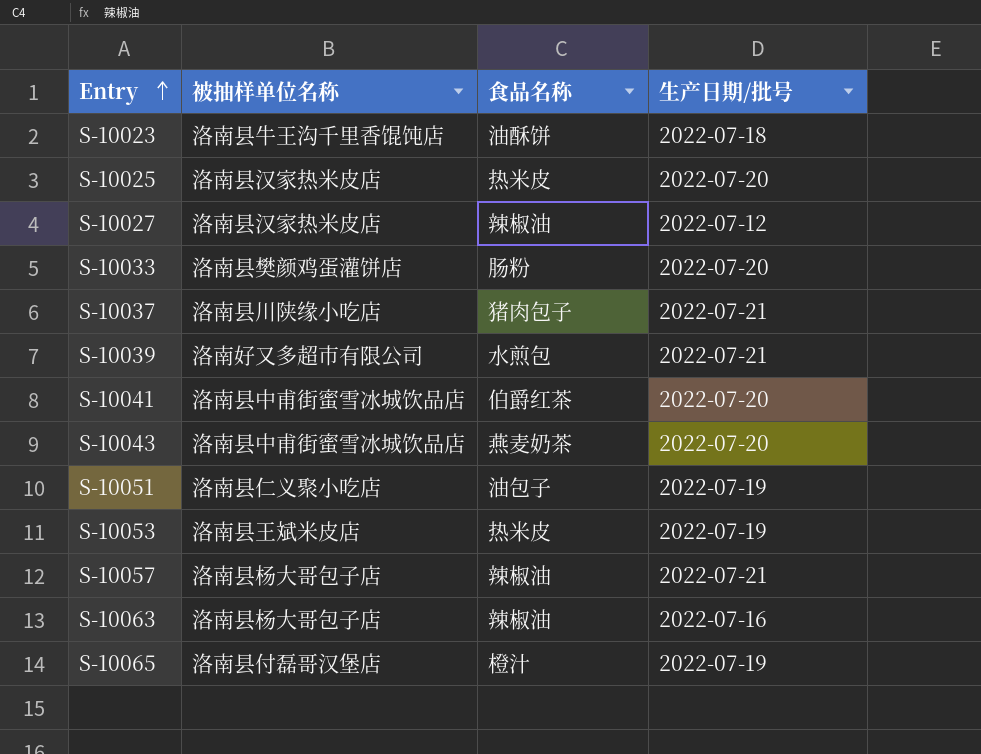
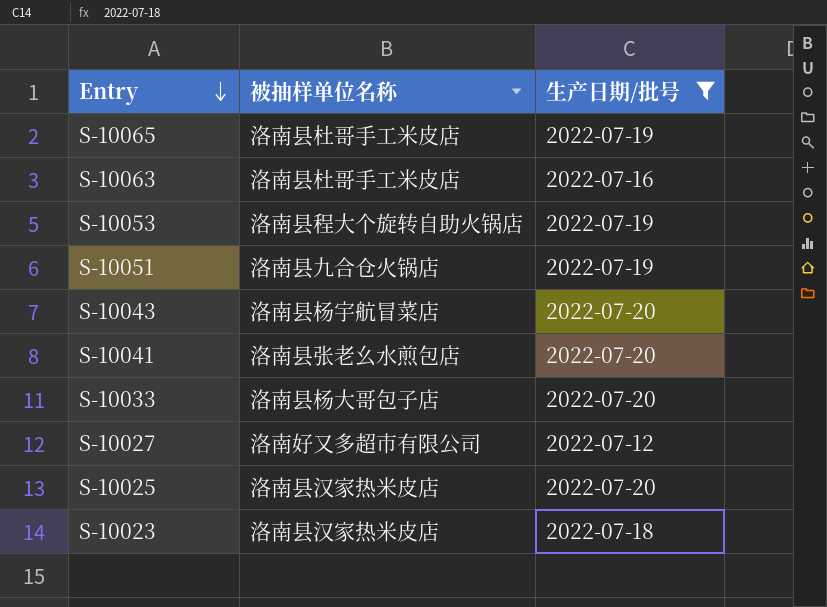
filter: none -> 生产日期/批号 != 2022-07-21
row order: Entry ascending -> Entry descending
column 食品名称 | position: 3 -> none
S-10065 | 被抽样单位名称: 洛南县付磊哥汉堡店 -> 洛南县杜哥手工米皮店
S-10063 | 被抽样单位名称: 洛南县杨大哥包子店 -> 洛南县杜哥手工米皮店
S-10053 | 被抽样单位名称: 洛南县王斌米皮店 -> 洛南县程大个旋转自助火锅店
S-10051 | 被抽样单位名称: 洛南县仁义聚小吃店 -> 洛南县九合仓火锅店
S-10043 | 被抽样单位名称: 洛南县中甫街蜜雪冰城饮品店 -> 洛南县杨宇航冒菜店
S-10041 | 被抽样单位名称: 洛南县中甫街蜜雪冰城饮品店 -> 洛南县张老幺水煎包店
S-10033 | 被抽样单位名称: 洛南县樊颜鸡蛋灌饼店 -> 洛南县杨大哥包子店
S-10027 | 被抽样单位名称: 洛南县汉家热米皮店 -> 洛南好又多超市有限公司
S-10023 | 被抽样单位名称: 洛南县牛王沟千里香馄饨店 -> 洛南县汉家热米皮店

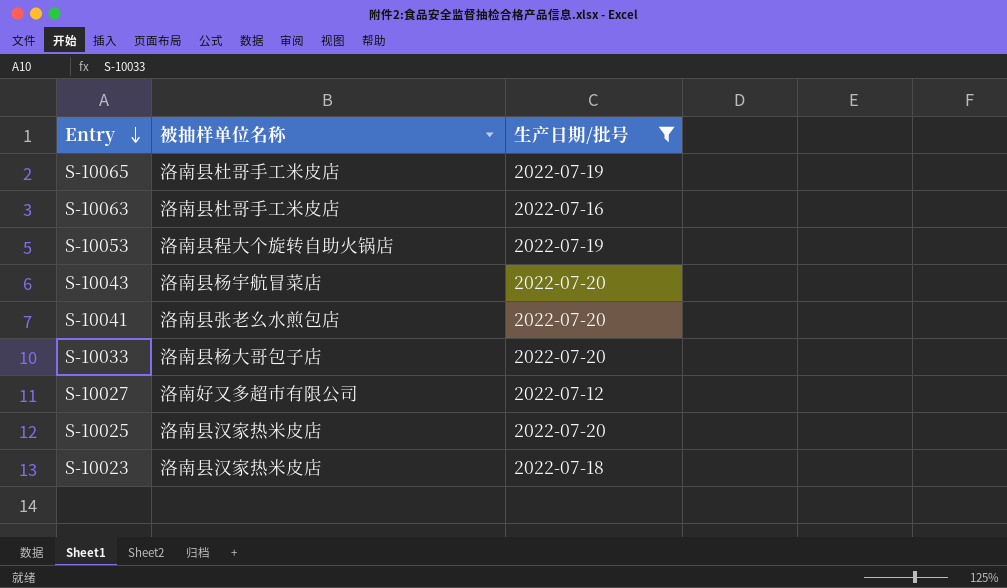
row S-10051: 洛南县九合仓火锅店 | 2022-07-19 -> none

